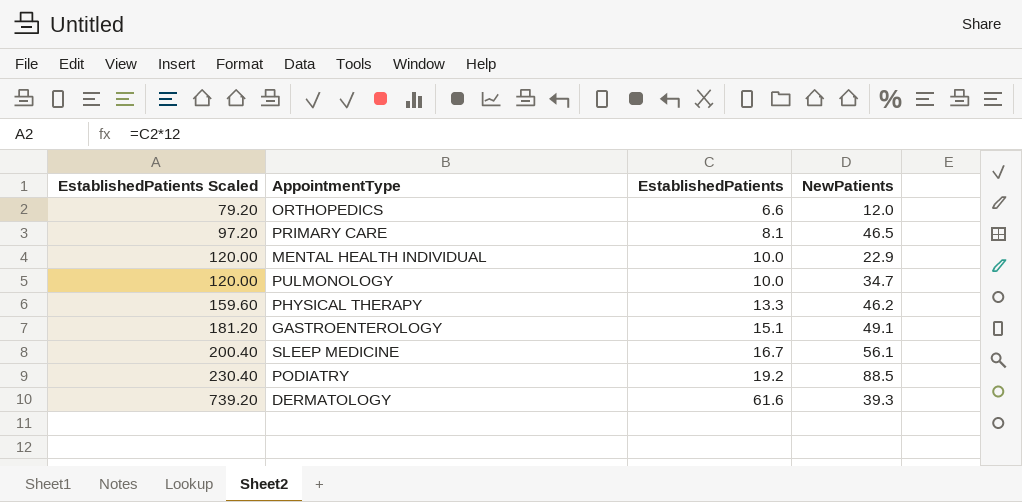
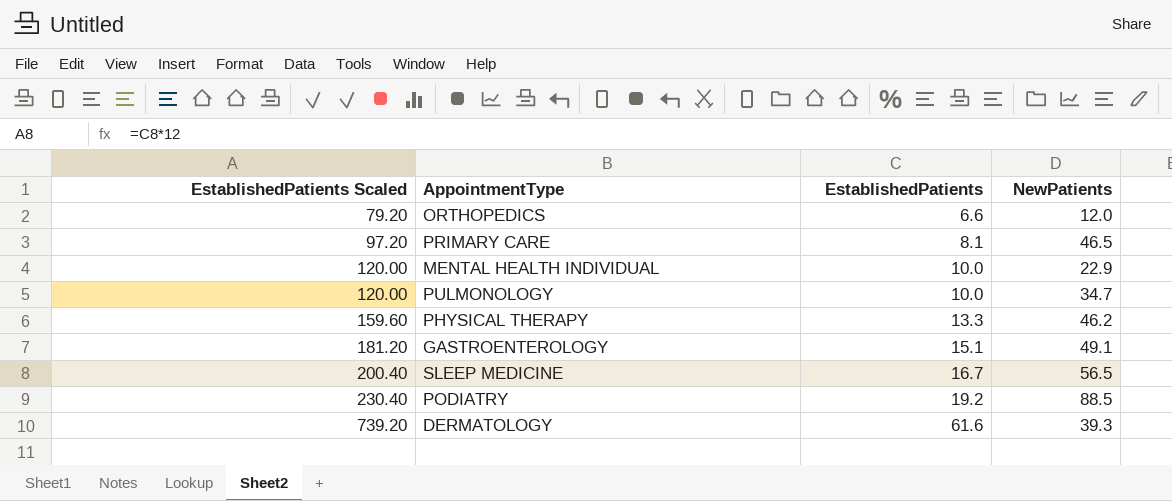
SLEEP MEDICINE | NewPatients: 56.1 -> 56.5

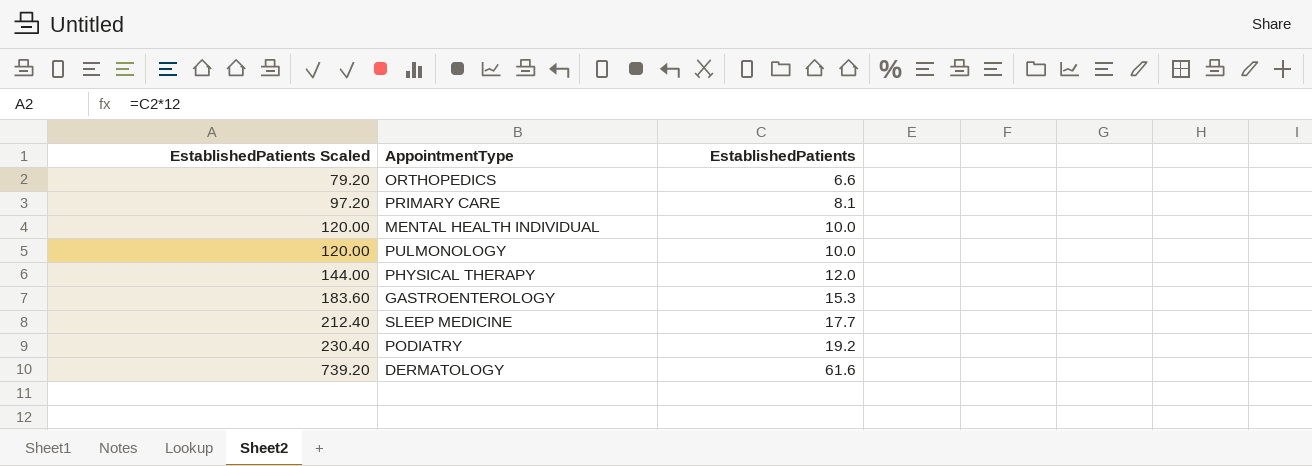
column NewPatients | position: 4 -> none
PHYSICAL THERAPY | EstablishedPatients Scaled: 159.60 -> 144.00
PHYSICAL THERAPY | EstablishedPatients: 13.3 -> 12.0
GASTROENTEROLOGY | EstablishedPatients Scaled: 181.20 -> 183.60
GASTROENTEROLOGY | EstablishedPatients: 15.1 -> 15.3
SLEEP MEDICINE | EstablishedPatients Scaled: 200.40 -> 212.40
SLEEP MEDICINE | EstablishedPatients: 16.7 -> 17.7

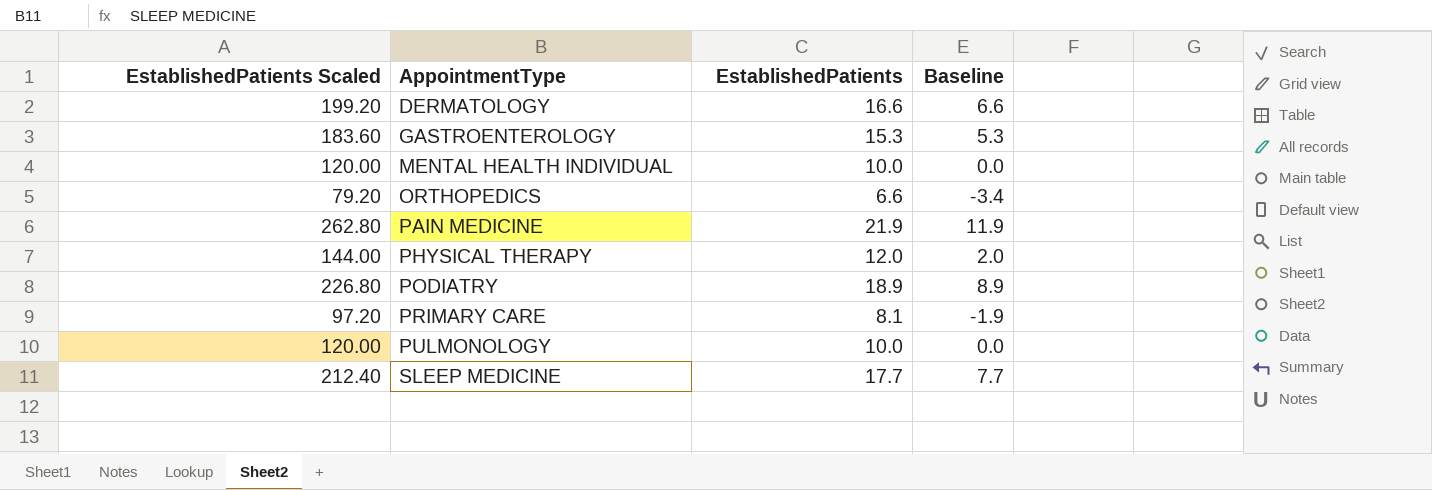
row order: EstablishedPatients Scaled ascending -> AppointmentType ascending
column Baseline | formula: none -> [EstablishedPatients] - 10
DERMATOLOGY | EstablishedPatients Scaled: 739.20 -> 199.20
DERMATOLOGY | EstablishedPatients: 61.6 -> 16.6
row PAIN MEDICINE: none -> 262.80 | 21.9 | 11.9
PODIATRY | EstablishedPatients Scaled: 230.40 -> 226.80
PODIATRY | EstablishedPatients: 19.2 -> 18.9

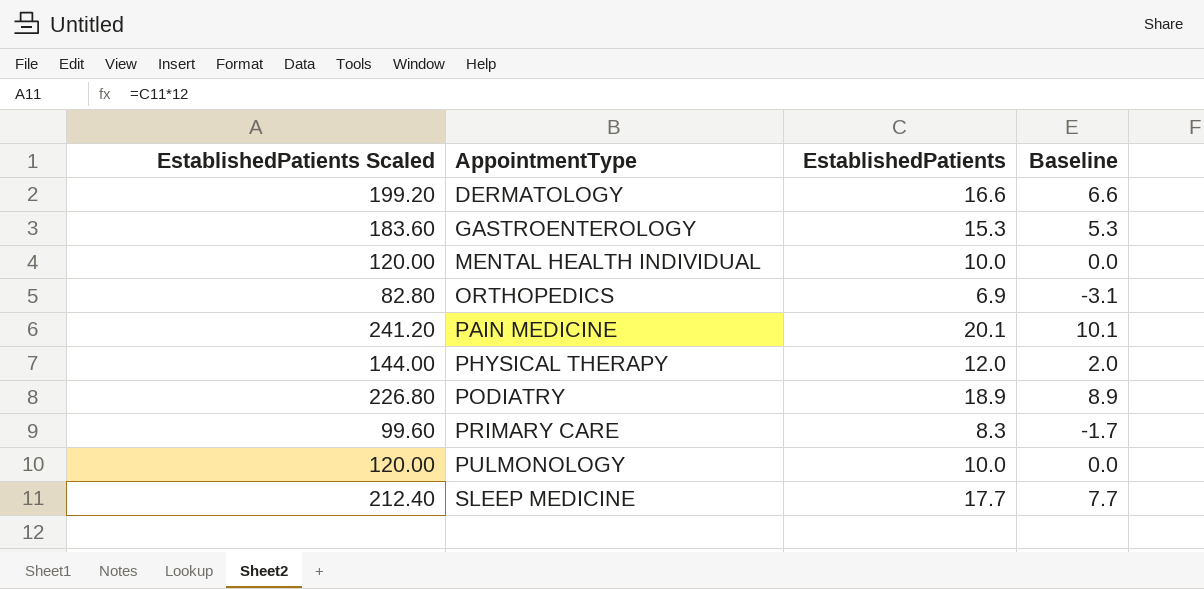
ORTHOPEDICS | EstablishedPatients Scaled: 79.20 -> 82.80
ORTHOPEDICS | EstablishedPatients: 6.6 -> 6.9
ORTHOPEDICS | Baseline: -3.4 -> -3.1
PAIN MEDICINE | EstablishedPatients Scaled: 262.80 -> 241.20
PAIN MEDICINE | EstablishedPatients: 21.9 -> 20.1
PAIN MEDICINE | Baseline: 11.9 -> 10.1
PRIMARY CARE | EstablishedPatients Scaled: 97.20 -> 99.60
PRIMARY CARE | EstablishedPatients: 8.1 -> 8.3
PRIMARY CARE | Baseline: -1.9 -> -1.7

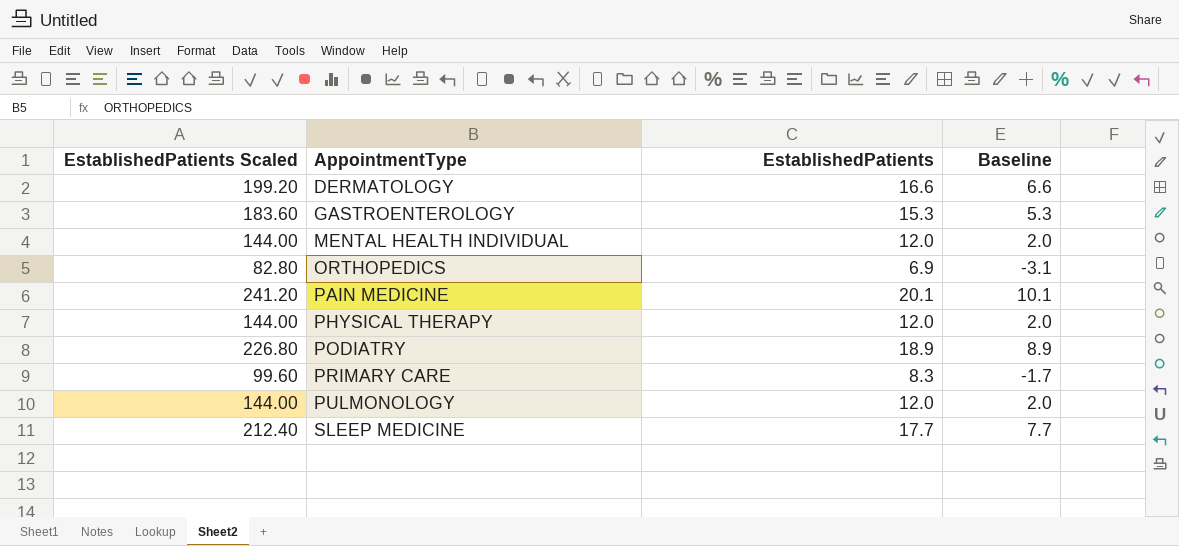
MENTAL HEALTH INDIVIDUAL | EstablishedPatients Scaled: 120.00 -> 144.00
MENTAL HEALTH INDIVIDUAL | EstablishedPatients: 10.0 -> 12.0
MENTAL HEALTH INDIVIDUAL | Baseline: 0.0 -> 2.0
PULMONOLOGY | EstablishedPatients Scaled: 120.00 -> 144.00
PULMONOLOGY | EstablishedPatients: 10.0 -> 12.0
PULMONOLOGY | Baseline: 0.0 -> 2.0

